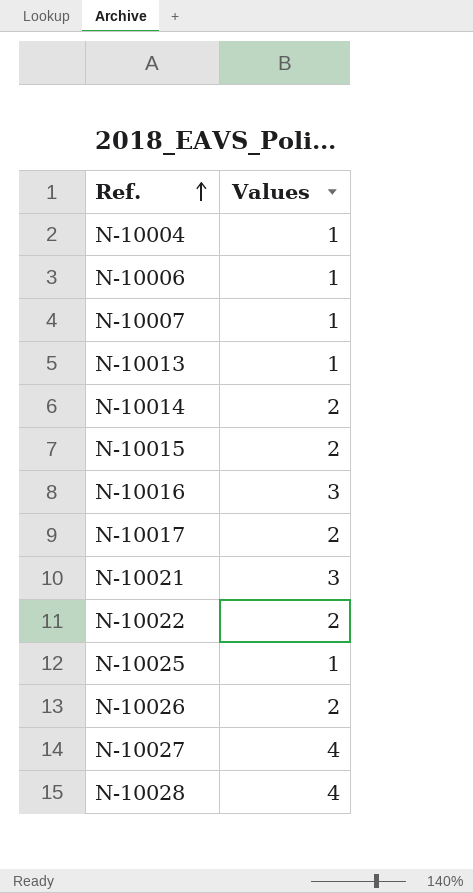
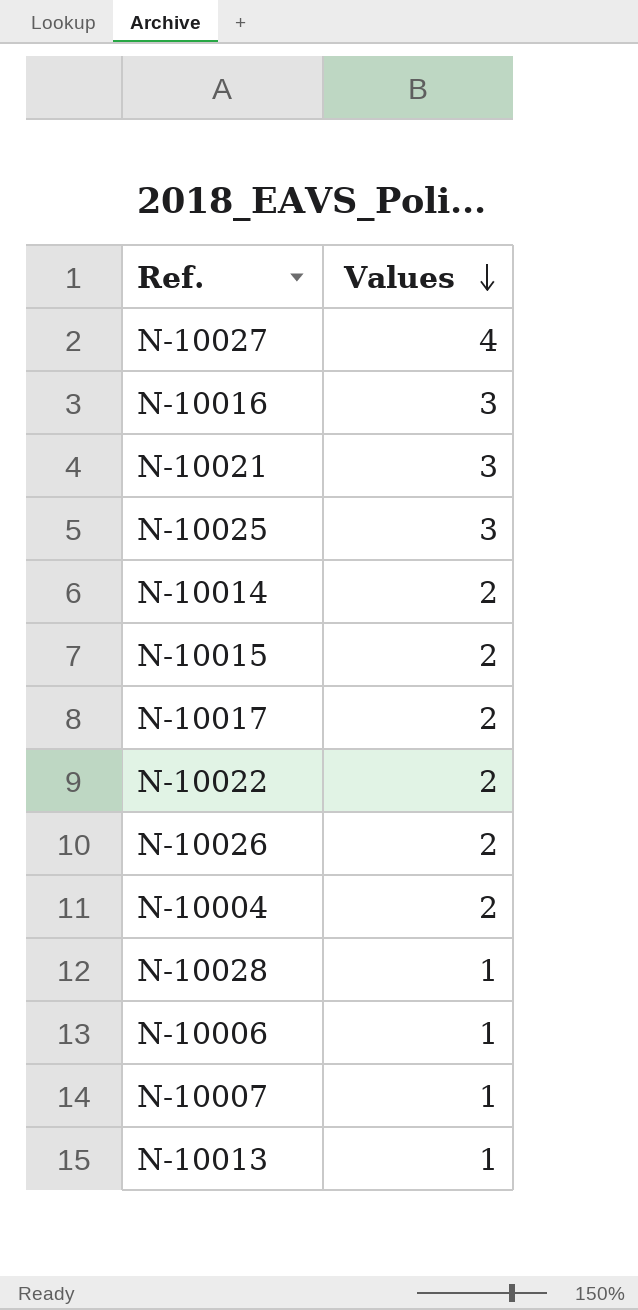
row order: Ref. ascending -> Values descending
N-10025 | Values: 1 -> 3
N-10004 | Values: 1 -> 2
N-10028 | Values: 4 -> 1

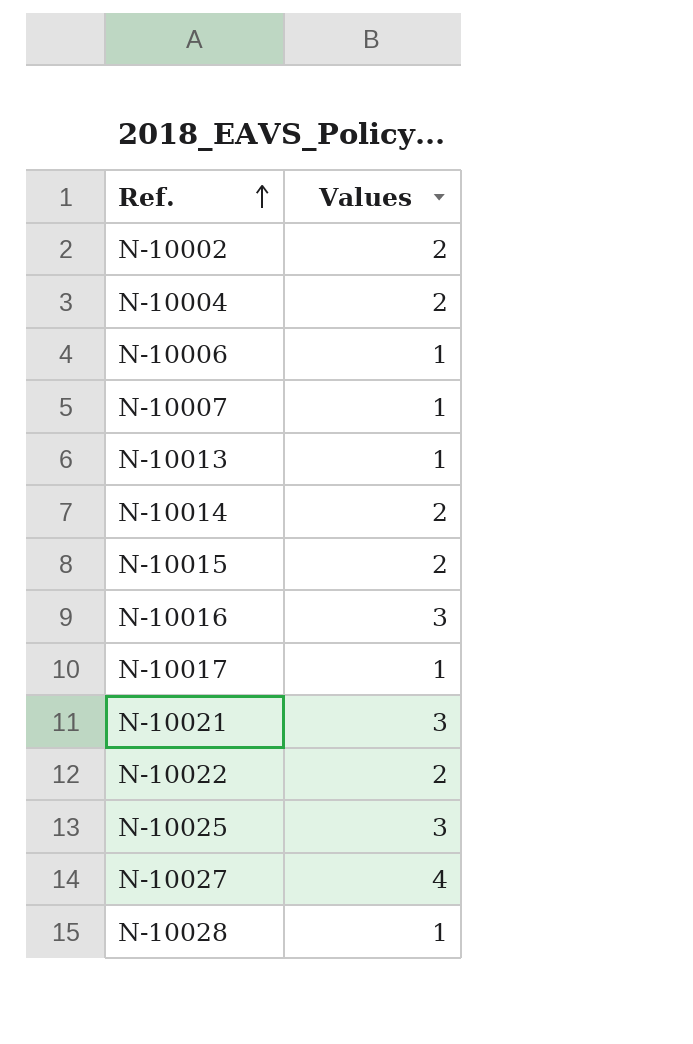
row order: Values descending -> Ref. ascending
row N-10026: 2 -> none
row N-10002: none -> 2
N-10017 | Values: 2 -> 1

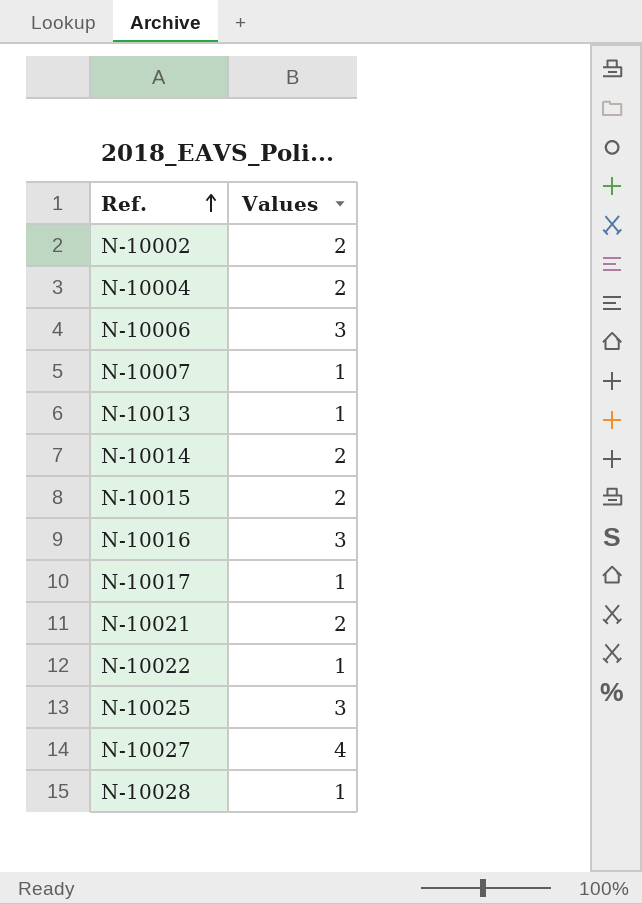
N-10006 | Values: 1 -> 3
N-10021 | Values: 3 -> 2
N-10022 | Values: 2 -> 1

